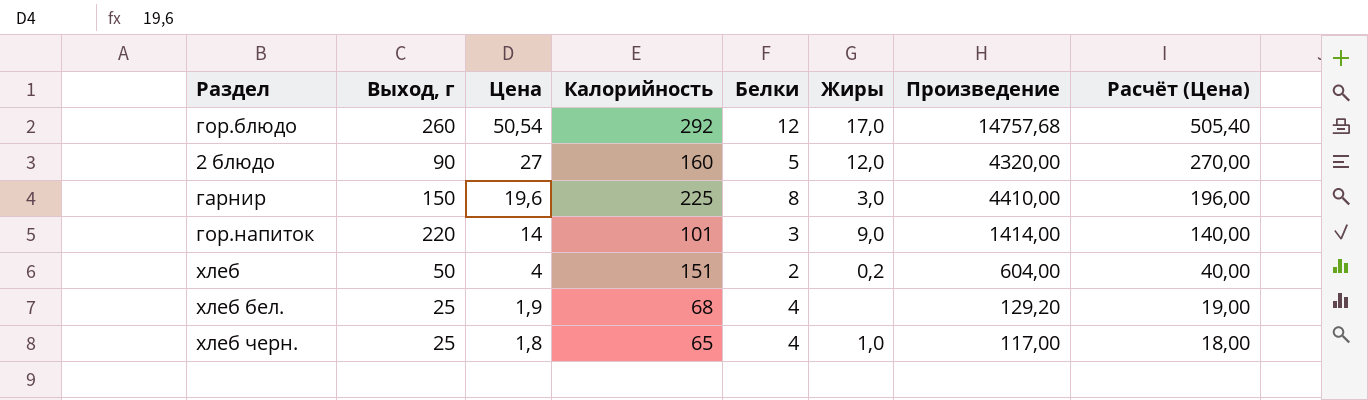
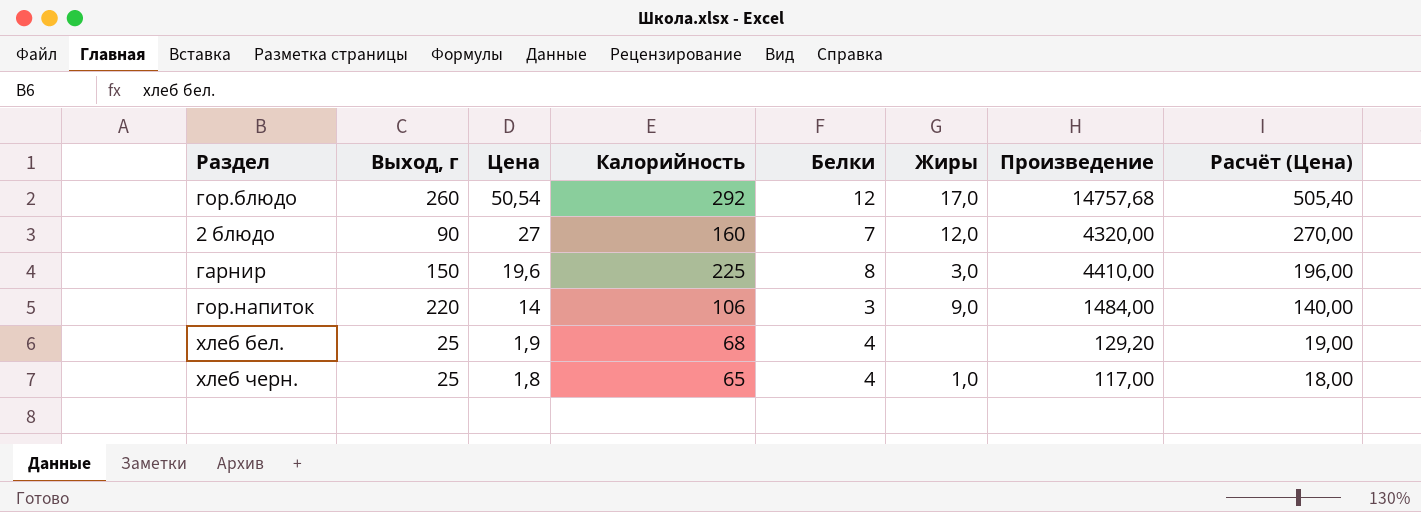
row хлеб: 50 | 4 | 151 | 2 | 0,2 | 604,00 | 40,00 -> none
2 блюдо | Белки: 5 -> 7
гор.напиток | Калорийность: 101 -> 106
гор.напиток | Произведение: 1414,00 -> 1484,00

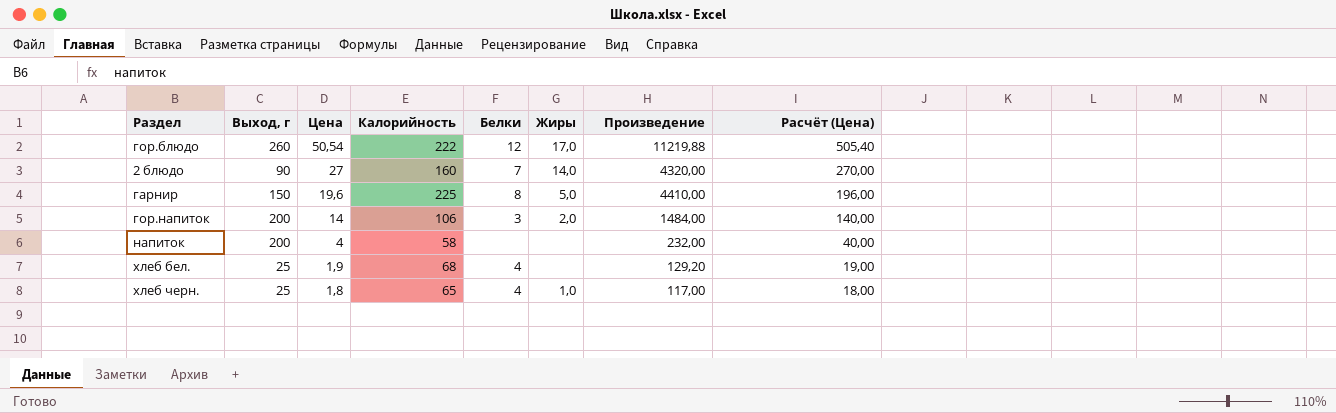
гор.блюдо | Калорийность: 292 -> 222
гор.блюдо | Произведение: 14757,68 -> 11219,88
2 блюдо | Жиры: 12,0 -> 14,0
гарнир | Жиры: 3,0 -> 5,0
гор.напиток | Выход, г: 220 -> 200
гор.напиток | Жиры: 9,0 -> 2,0
row напиток: none -> 200 | 4 | 58 | none | none | 232,00 | 40,00

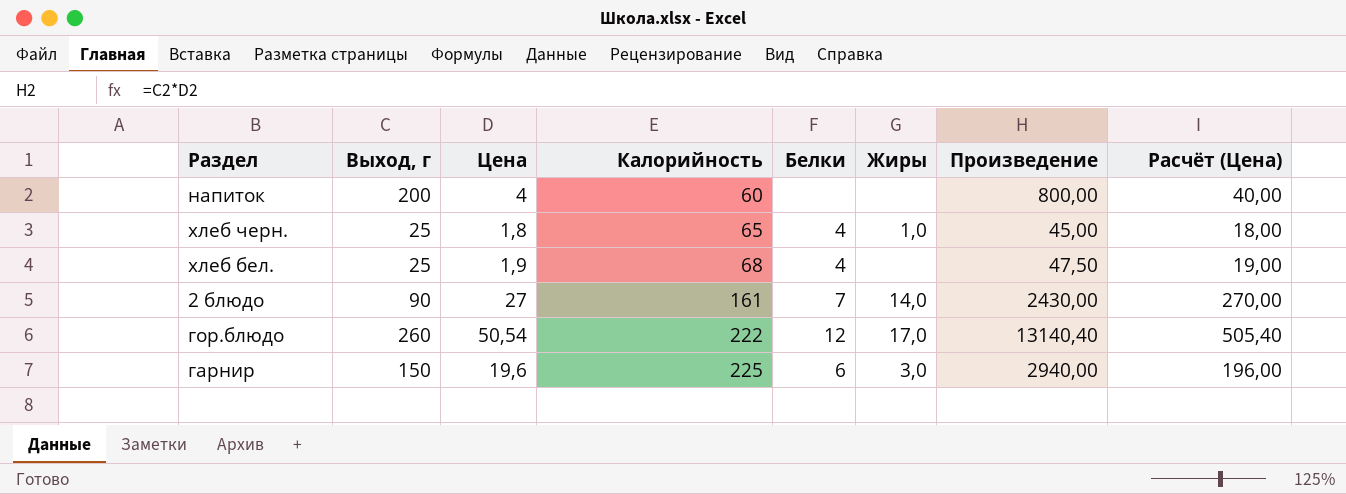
row order: Цена descending -> Калорийность ascending
column Произведение | formula: [Цена] * [Калорийность] -> [Выход, г] * [Цена]
row гор.напиток: 200 | 14 | 106 | 3 | 2,0 | 1484,00 | 140,00 -> none
напиток | Калорийность: 58 -> 60
2 блюдо | Калорийность: 160 -> 161
гарнир | Белки: 8 -> 6
гарнир | Жиры: 5,0 -> 3,0

